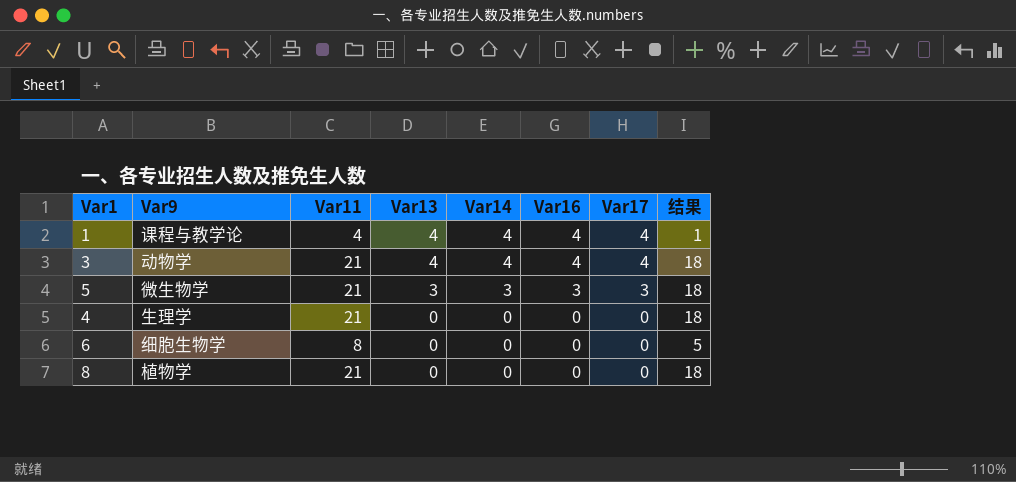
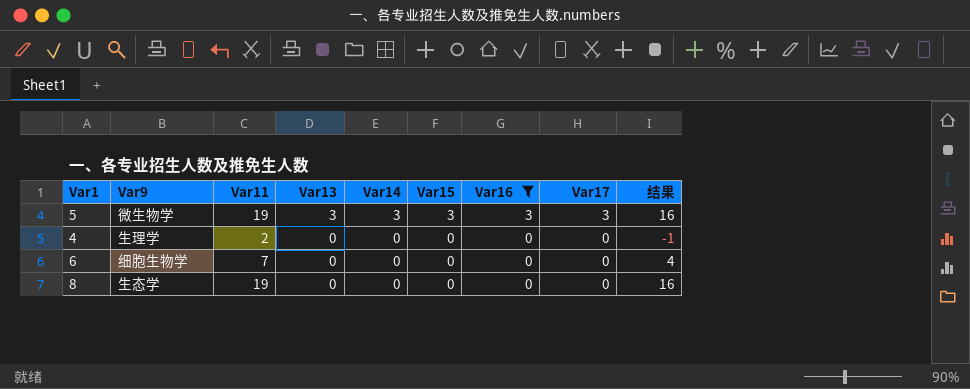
filter: none -> Var16 != 4
column Var15 | position: none -> 6
5 | Var11: 21 -> 19
5 | 结果: 18 -> 16
4 | Var11: 21 -> 2
4 | 结果: 18 -> -1
6 | Var11: 8 -> 7
6 | 结果: 5 -> 4
8 | Var9: 植物学 -> 生态学
8 | Var11: 21 -> 19
8 | 结果: 18 -> 16

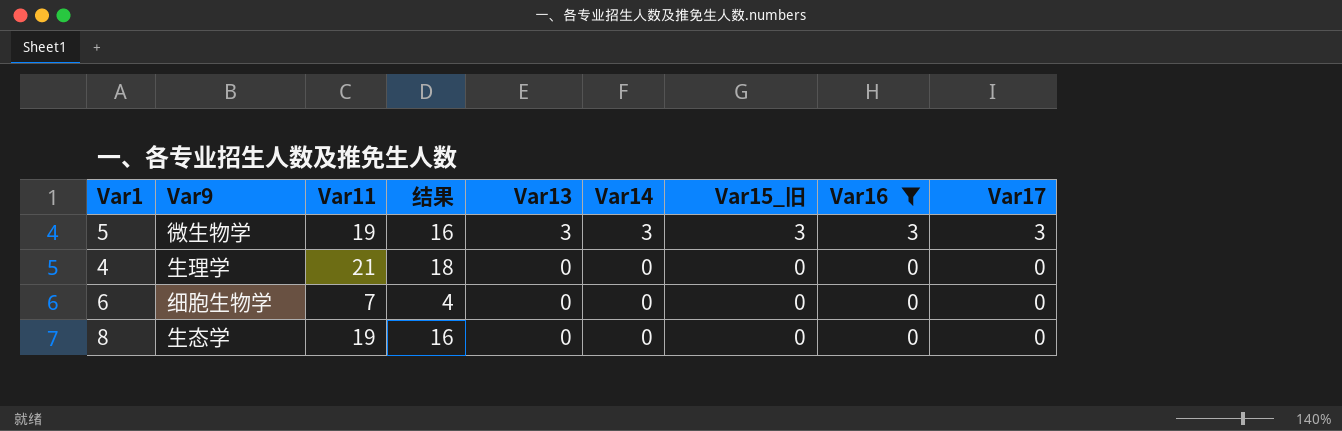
column 结果 | position: 9 -> 4
column name: Var15 -> Var15_旧
4 | Var11: 2 -> 21
4 | 结果: -1 -> 18

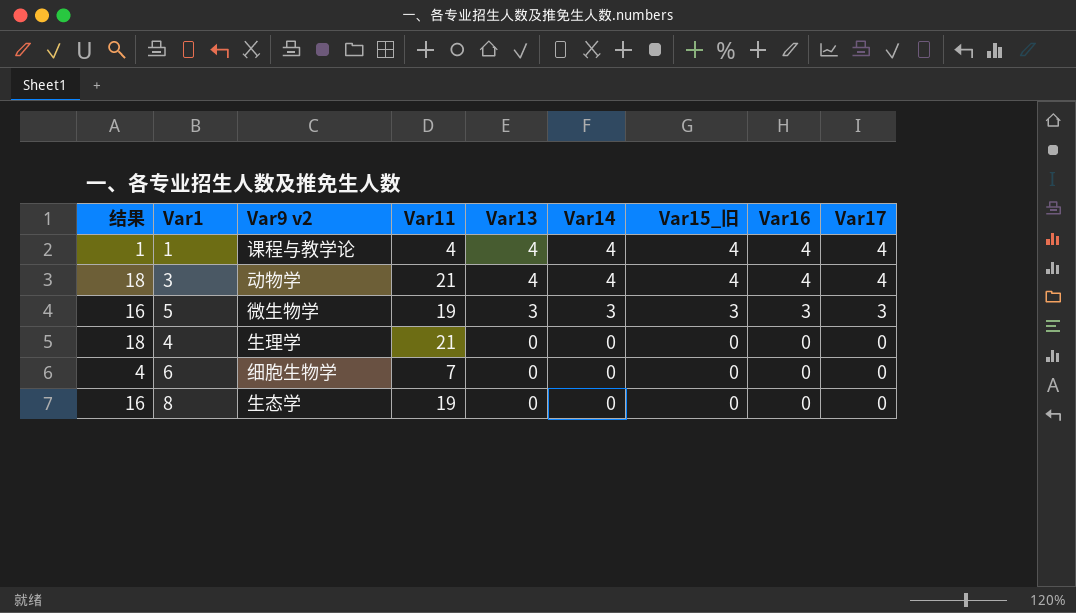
filter: Var16 != 4 -> none
column 结果 | position: 4 -> 1
column name: Var9 -> Var9 v2

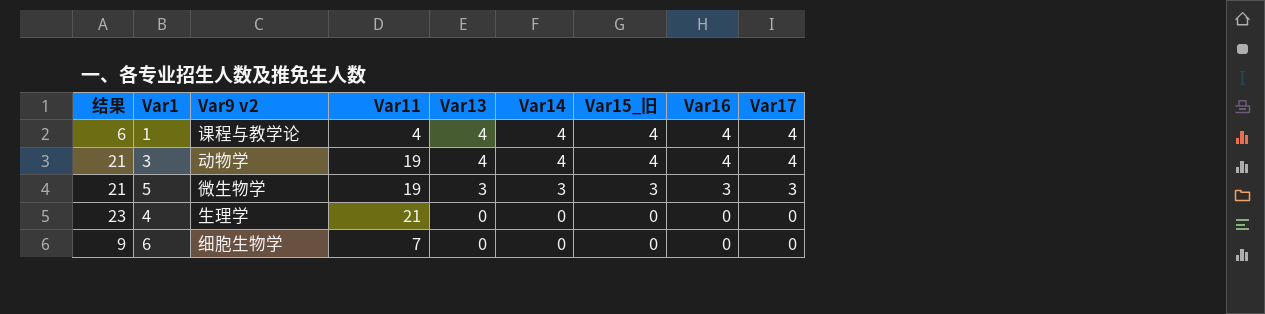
column 结果 | formula: [Var11] - 3 -> [Var11] + 2
row 8: 16 | 生态学 | 19 | 0 | 0 | 0 | 0 | 0 -> none
3 | Var11: 21 -> 19

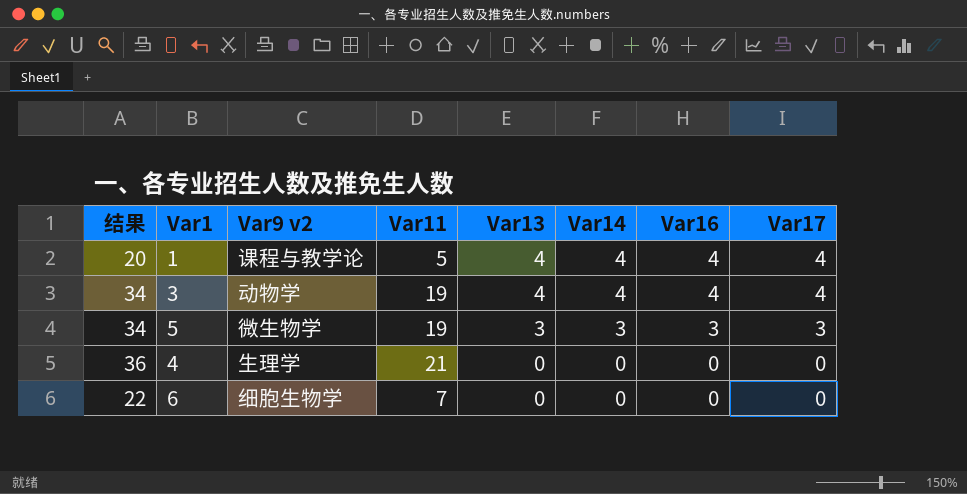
column Var15_旧 | position: 7 -> none
column 结果 | formula: [Var11] + 2 -> [Var11] + 15
1 | Var11: 4 -> 5

